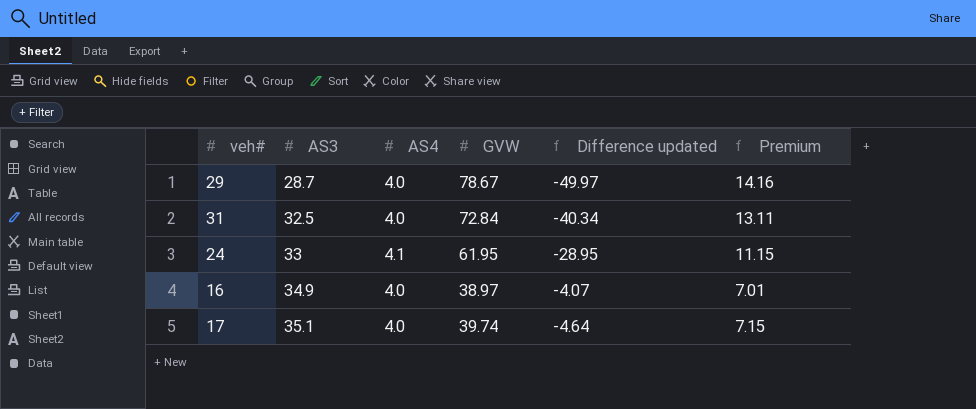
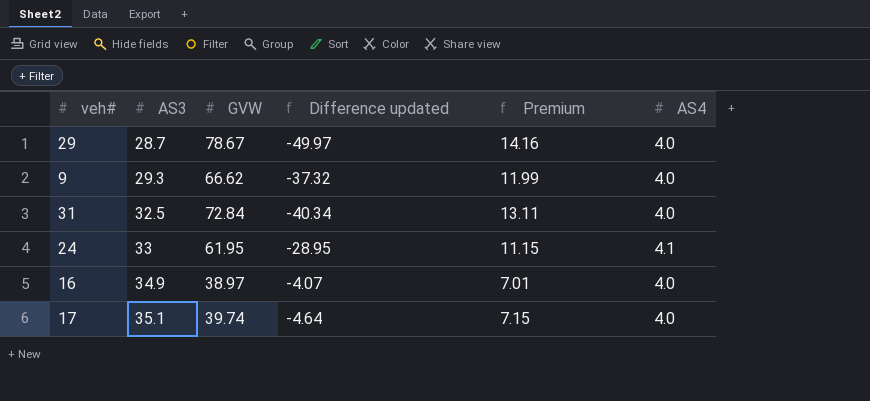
column AS4 | position: 3 -> 6
row 9: none -> 29.3 | 66.62 | -37.32 | 11.99 | 4.0

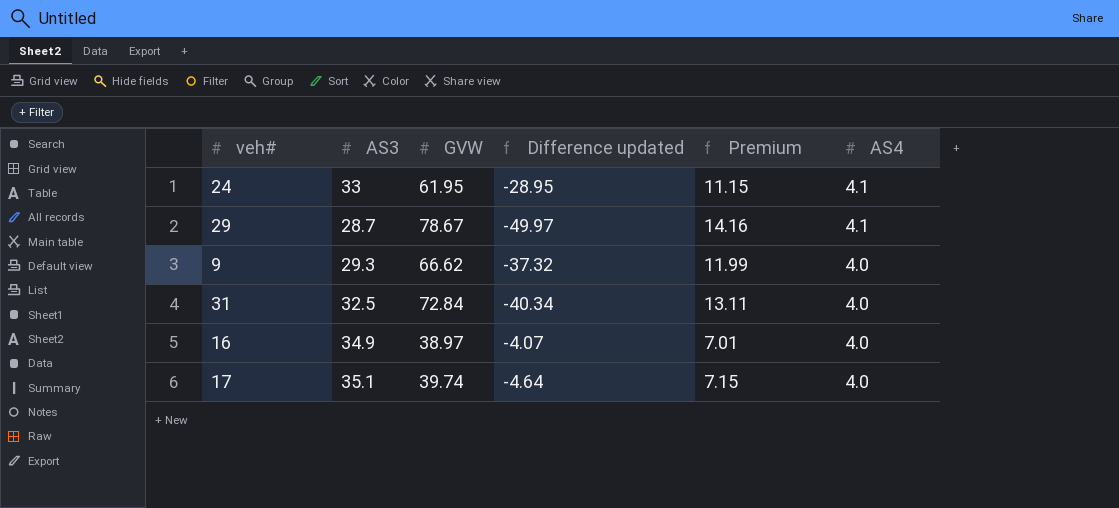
row order: AS3 ascending -> AS4 descending
29 | AS4: 4.0 -> 4.1

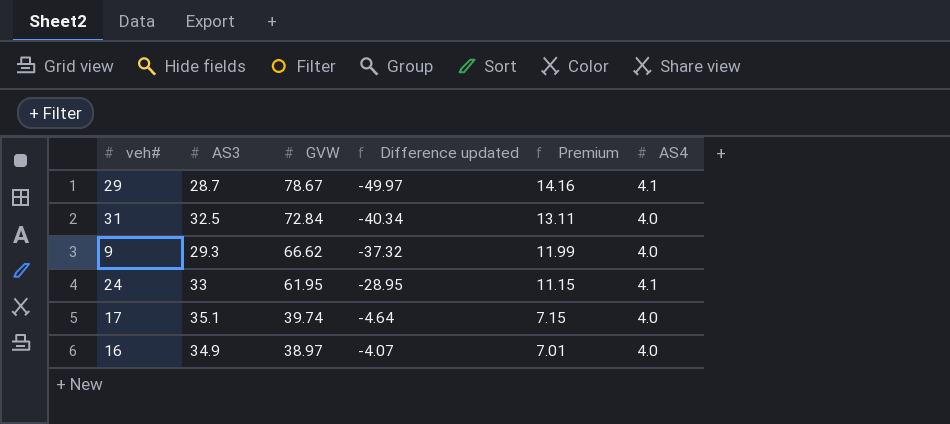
row order: AS4 descending -> GVW descending

